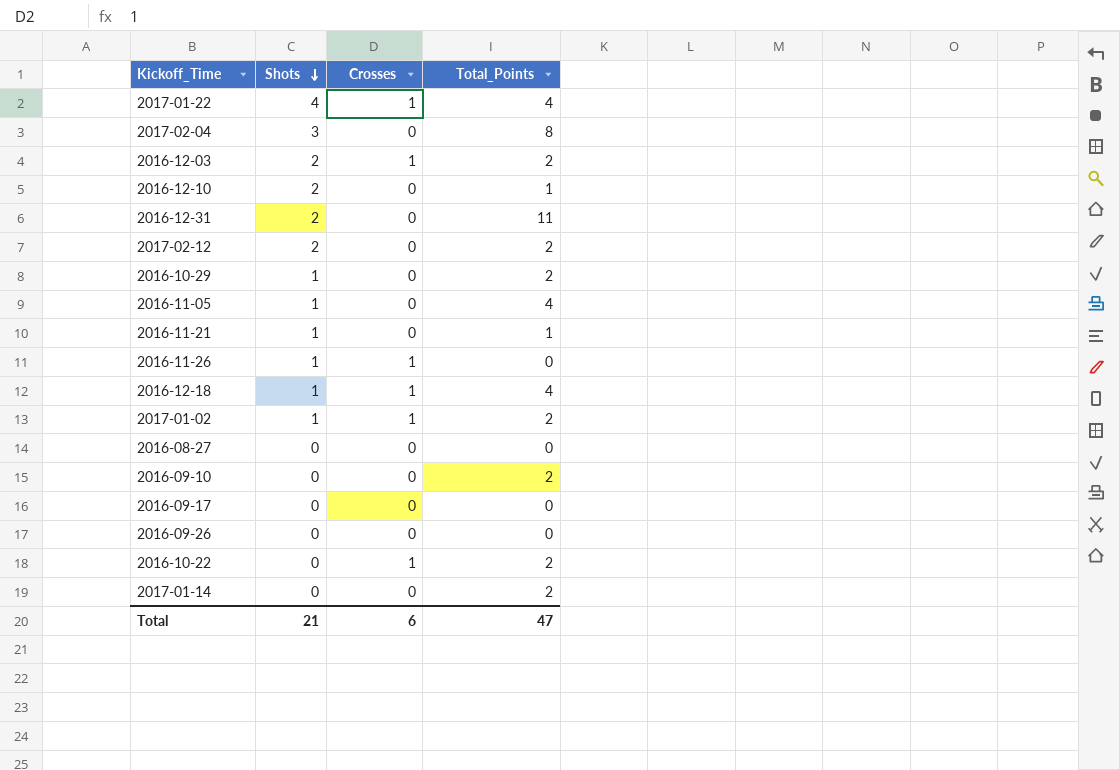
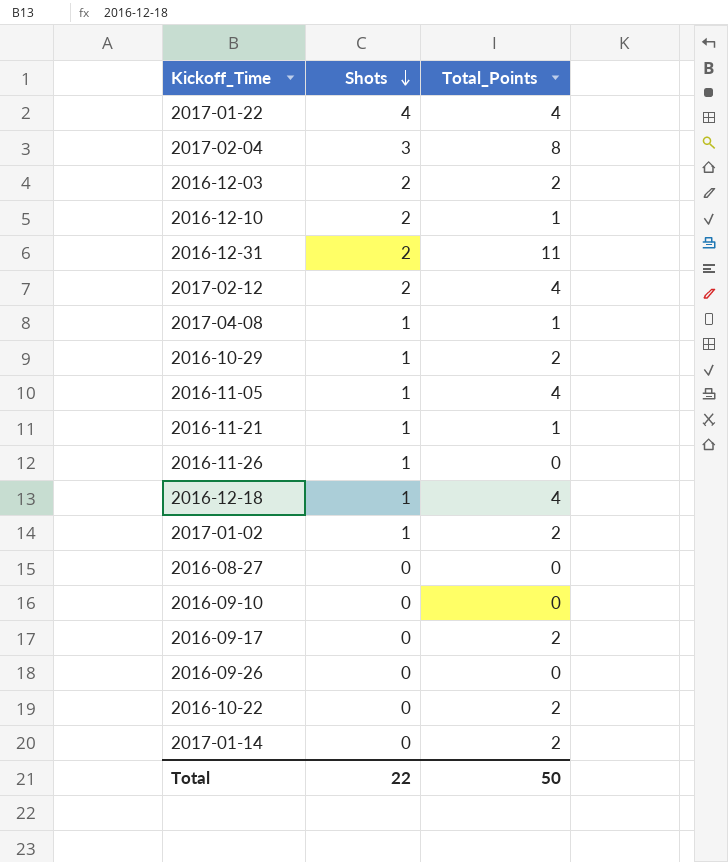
column Crosses | position: 3 -> none
2017-02-12 | Total_Points: 2 -> 4
row 2017-04-08: none -> 1 | 1
2016-09-10 | Total_Points: 2 -> 0
2016-09-17 | Total_Points: 0 -> 2
Total | Shots: 21 -> 22
Total | Total_Points: 47 -> 50

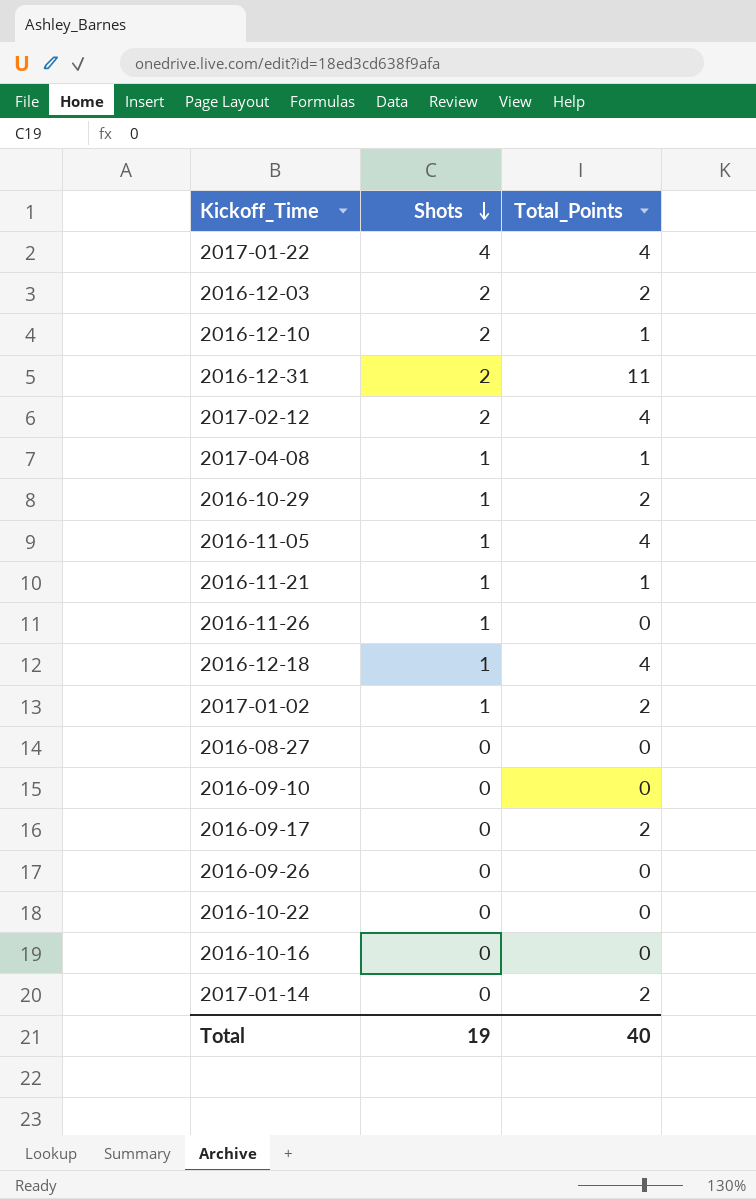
row 2017-02-04: 3 | 8 -> none
2016-10-22 | Total_Points: 2 -> 0
row 2016-10-16: none -> 0 | 0
Total | Shots: 22 -> 19
Total | Total_Points: 50 -> 40

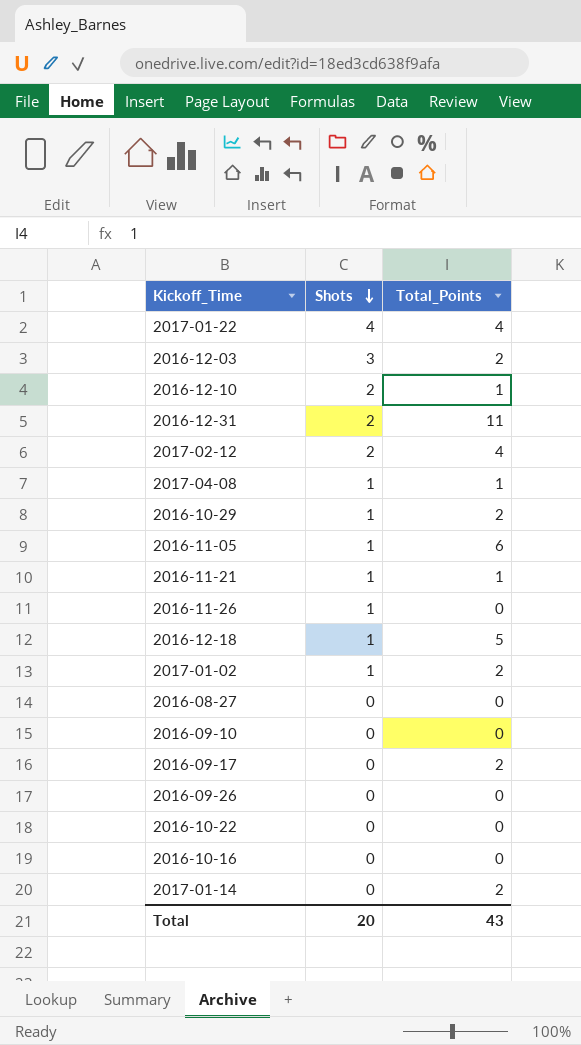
2016-12-03 | Shots: 2 -> 3
2016-11-05 | Total_Points: 4 -> 6
2016-12-18 | Total_Points: 4 -> 5
Total | Shots: 19 -> 20
Total | Total_Points: 40 -> 43

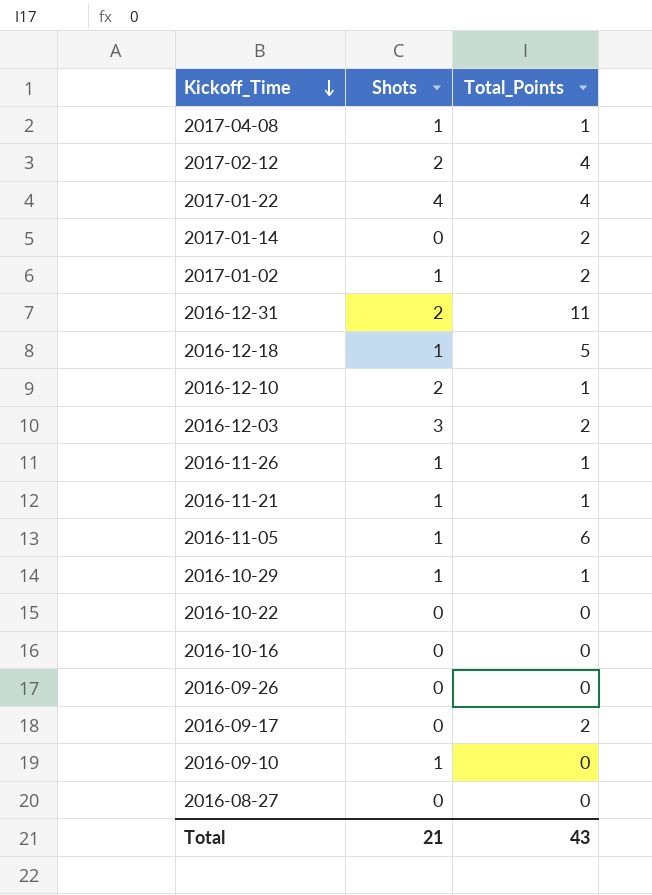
row order: Shots descending -> Kickoff_Time descending
2016-11-26 | Total_Points: 0 -> 1
2016-10-29 | Total_Points: 2 -> 1
2016-09-10 | Shots: 0 -> 1
Total | Shots: 20 -> 21

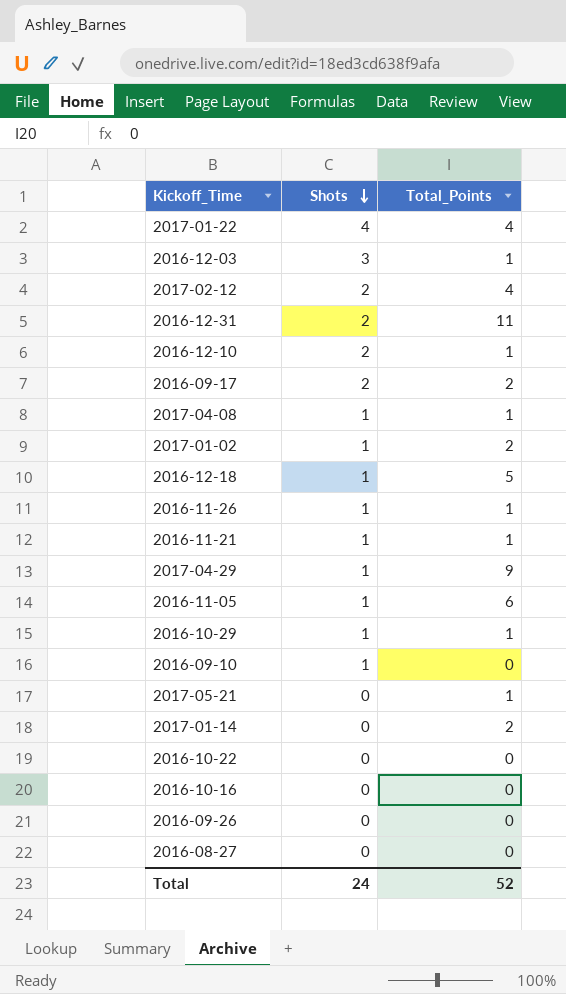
row order: Kickoff_Time descending -> Shots descending
2016-12-03 | Total_Points: 2 -> 1
2016-09-17 | Shots: 0 -> 2
row 2017-04-29: none -> 1 | 9
row 2017-05-21: none -> 0 | 1
Total | Shots: 21 -> 24
Total | Total_Points: 43 -> 52

